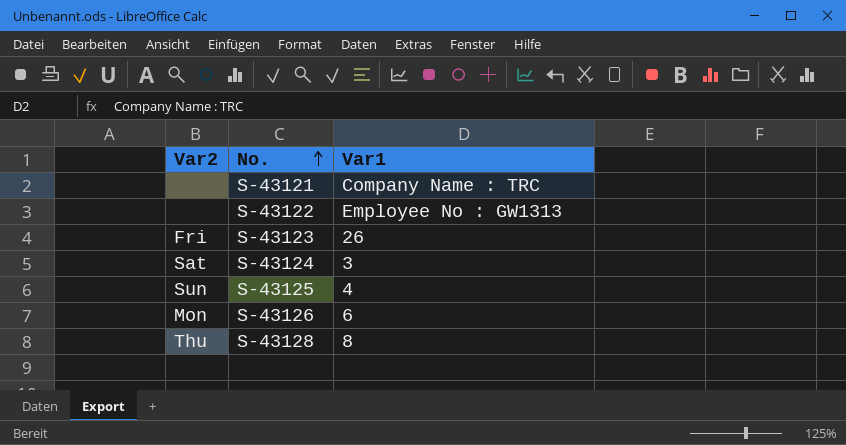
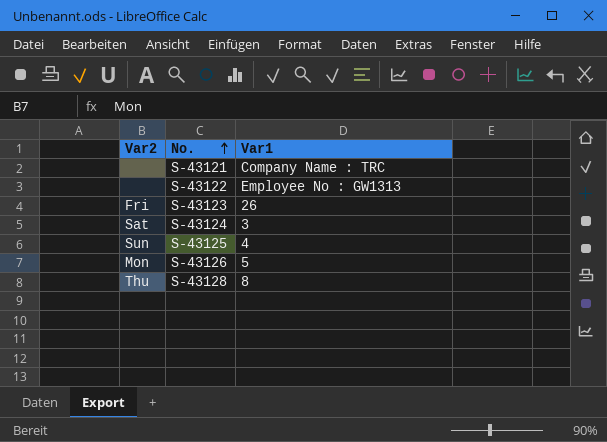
S-43126 | Var1: 6 -> 5

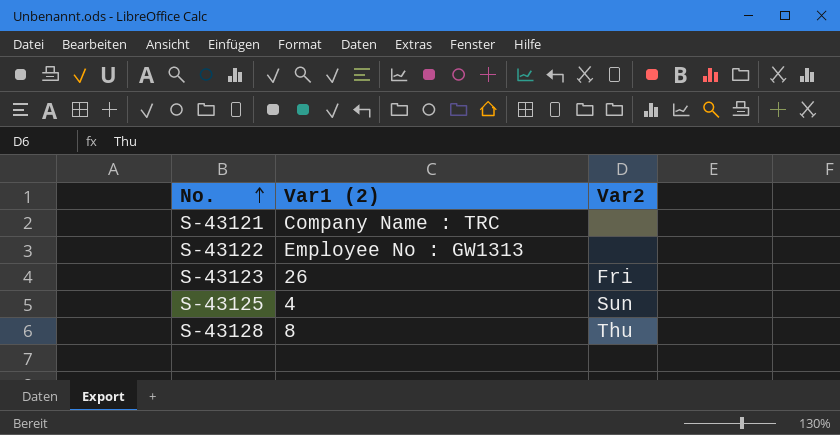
column name: Var1 -> Var1 (2)
column Var2 | position: 1 -> 3
row S-43124: Sat | 3 -> none
row S-43126: Mon | 5 -> none

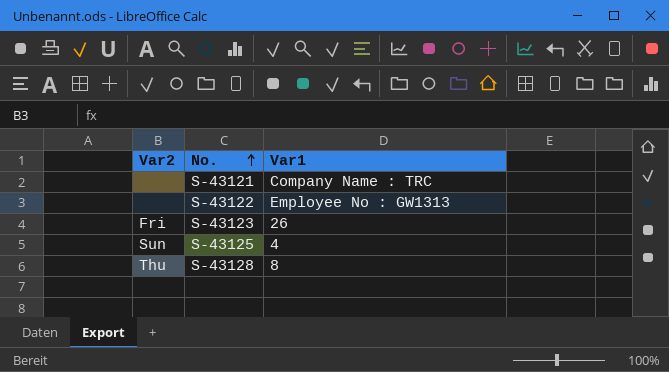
column Var2 | position: 3 -> 1
column name: Var1 (2) -> Var1

